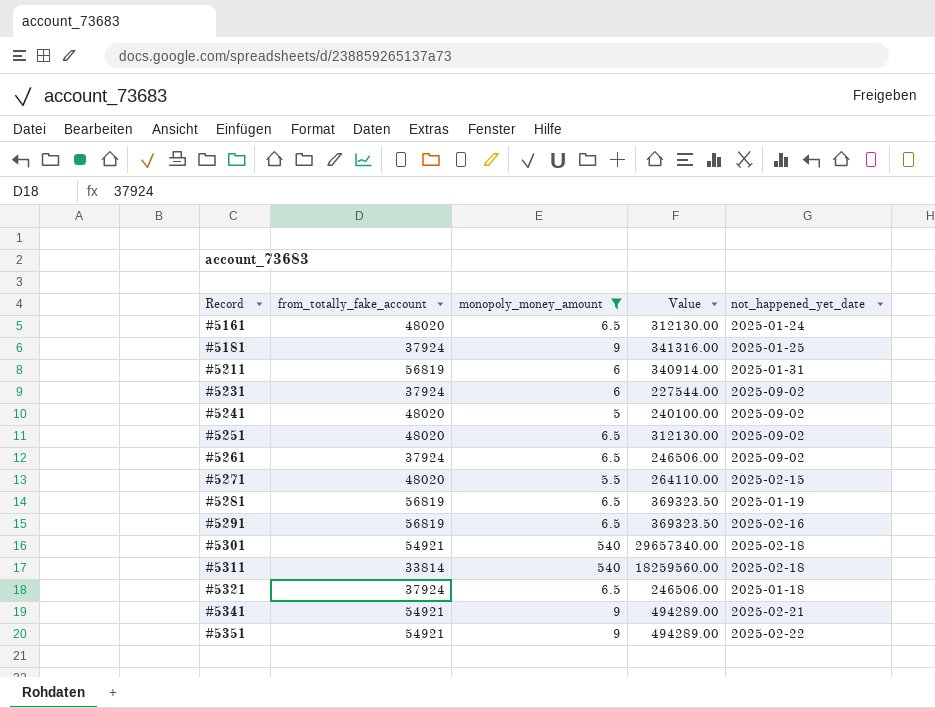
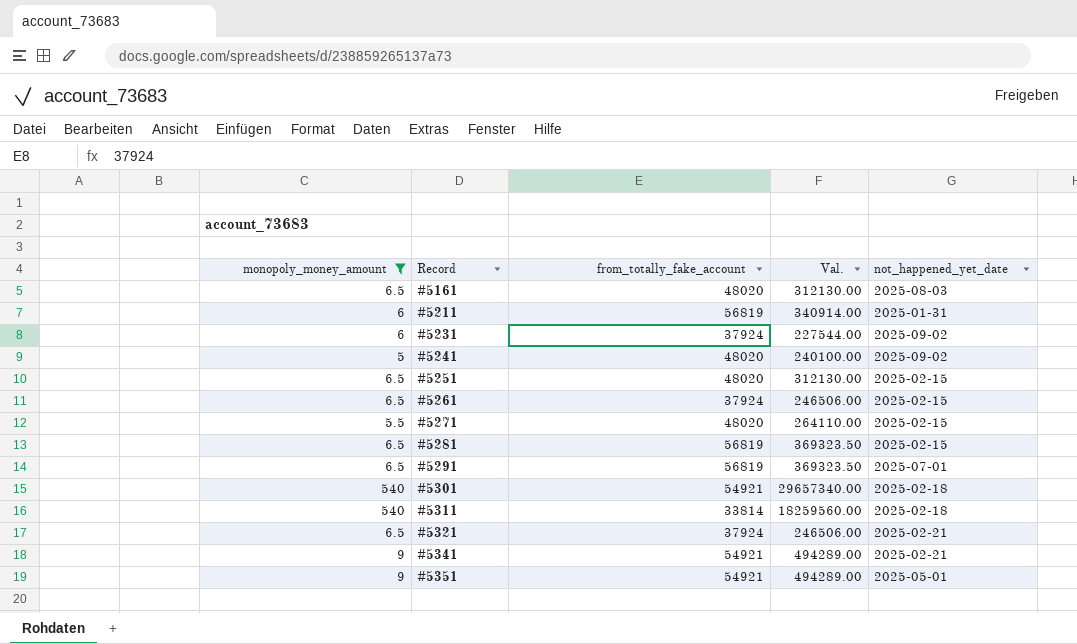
column monopoly_money_amount | position: 3 -> 1
column name: Value -> Val.
row #5181: 37924 | 9 | 341316.00 | 2025-01-25 -> none
#5161 | not_happened_yet_date: 2025-01-24 -> 2025-08-03
#5251 | not_happened_yet_date: 2025-09-02 -> 2025-02-15
#5261 | not_happened_yet_date: 2025-09-02 -> 2025-02-15
#5281 | not_happened_yet_date: 2025-01-19 -> 2025-02-15
#5291 | not_happened_yet_date: 2025-02-16 -> 2025-07-01
#5321 | not_happened_yet_date: 2025-01-18 -> 2025-02-21
#5351 | not_happened_yet_date: 2025-02-22 -> 2025-05-01

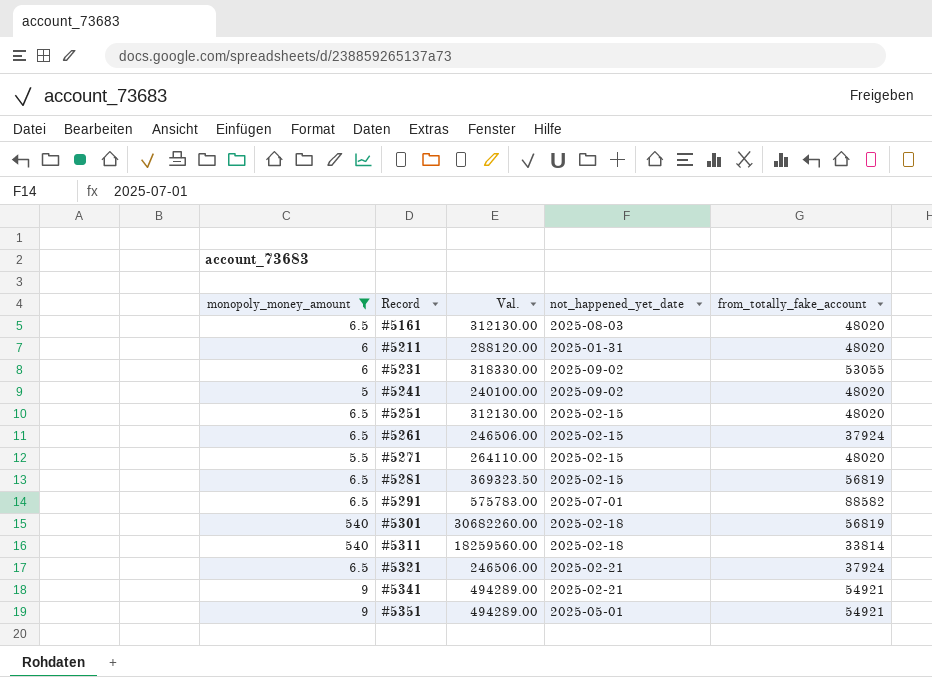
column from_totally_fake_account | position: 3 -> 5
#5211 | Val.: 340914.00 -> 288120.00
#5211 | from_totally_fake_account: 56819 -> 48020
#5231 | Val.: 227544.00 -> 318330.00
#5231 | from_totally_fake_account: 37924 -> 53055
#5291 | Val.: 369323.50 -> 575783.00
#5291 | from_totally_fake_account: 56819 -> 88582
#5301 | Val.: 29657340.00 -> 30682260.00
#5301 | from_totally_fake_account: 54921 -> 56819

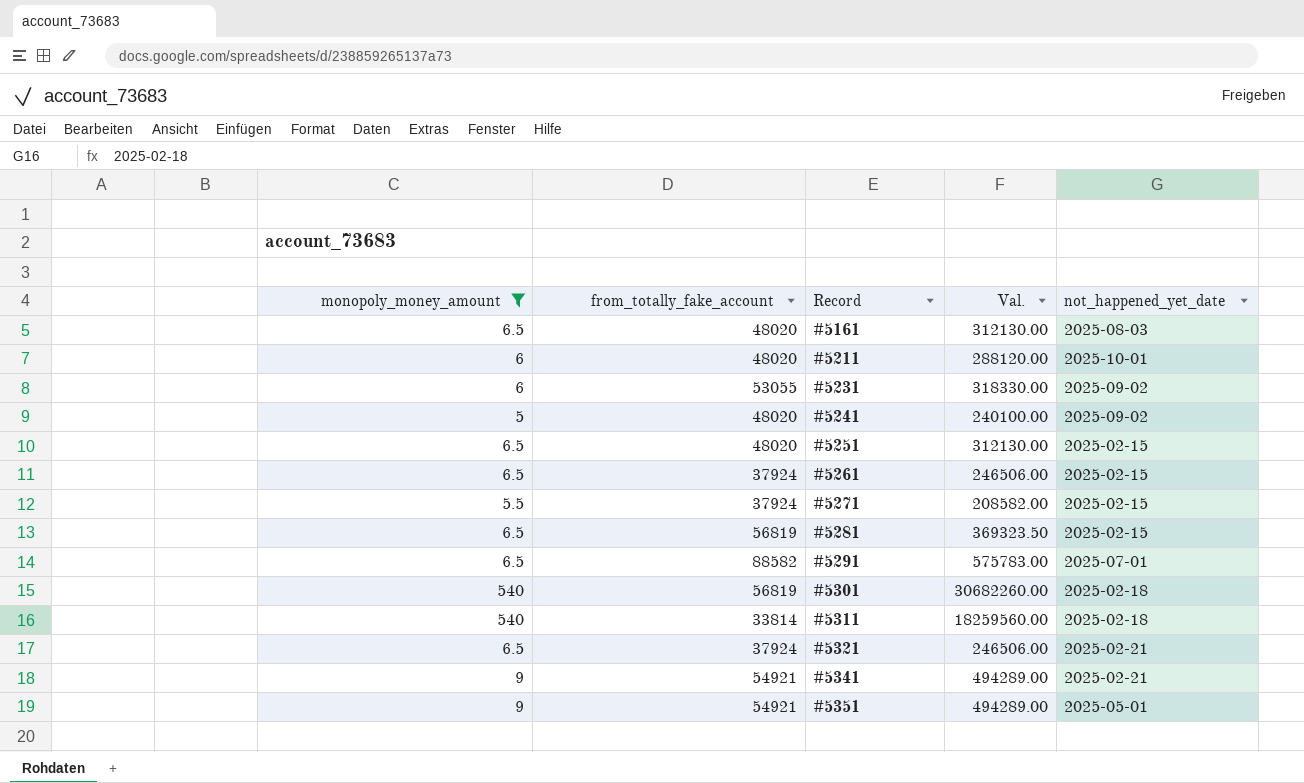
column from_totally_fake_account | position: 5 -> 2
#5211 | not_happened_yet_date: 2025-01-31 -> 2025-10-01
#5271 | from_totally_fake_account: 48020 -> 37924
#5271 | Val.: 264110.00 -> 208582.00

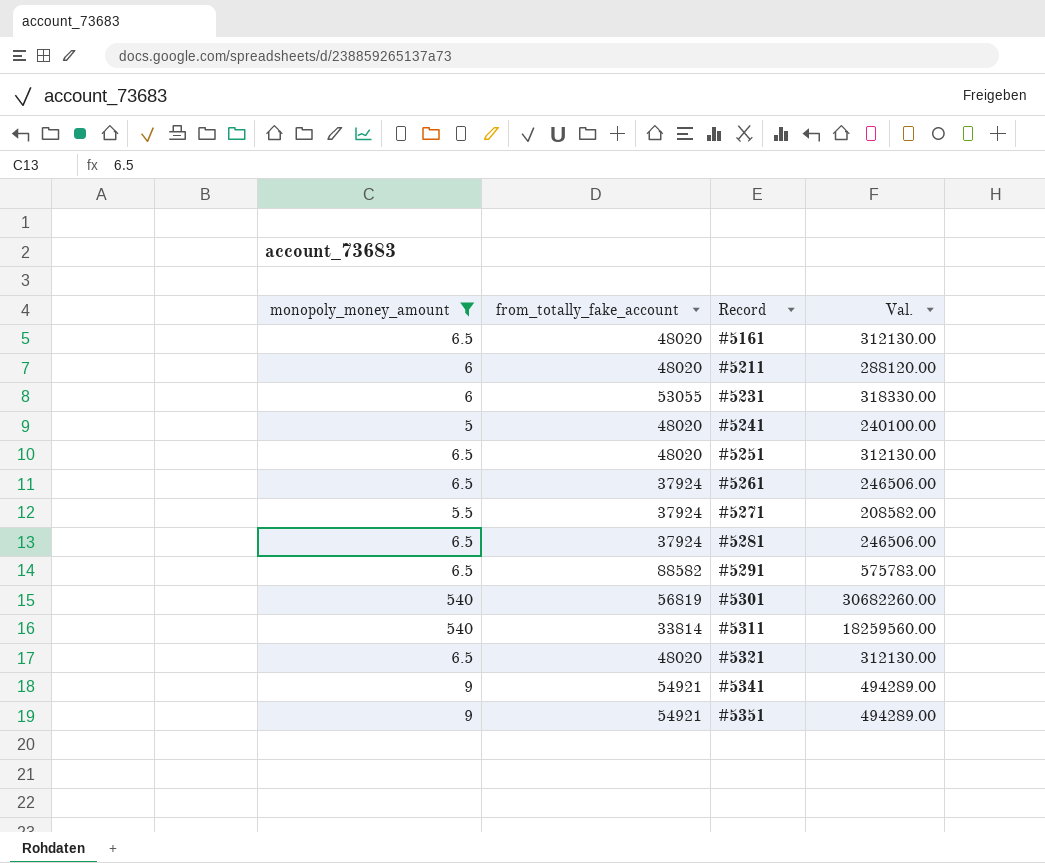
column not_happened_yet_date | position: 5 -> none
#5281 | from_totally_fake_account: 56819 -> 37924
#5281 | Val.: 369323.50 -> 246506.00
#5321 | from_totally_fake_account: 37924 -> 48020
#5321 | Val.: 246506.00 -> 312130.00

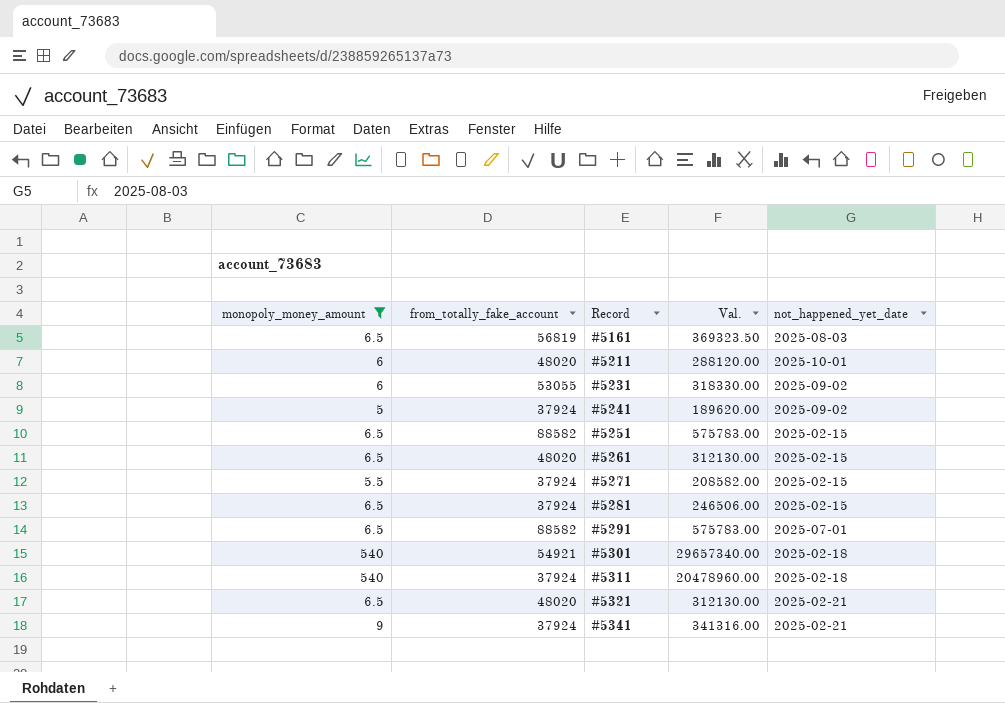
column not_happened_yet_date | position: none -> 5
row #5351: 9 | 54921 | 494289.00 -> none
#5161 | from_totally_fake_account: 48020 -> 56819
#5161 | Val.: 312130.00 -> 369323.50
#5241 | from_totally_fake_account: 48020 -> 37924
#5241 | Val.: 240100.00 -> 189620.00
#5251 | from_totally_fake_account: 48020 -> 88582
#5251 | Val.: 312130.00 -> 575783.00
#5261 | from_totally_fake_account: 37924 -> 48020
#5261 | Val.: 246506.00 -> 312130.00
#5301 | from_totally_fake_account: 56819 -> 54921
#5301 | Val.: 30682260.00 -> 29657340.00
#5311 | from_totally_fake_account: 33814 -> 37924
#5311 | Val.: 18259560.00 -> 20478960.00
#5341 | from_totally_fake_account: 54921 -> 37924
#5341 | Val.: 494289.00 -> 341316.00

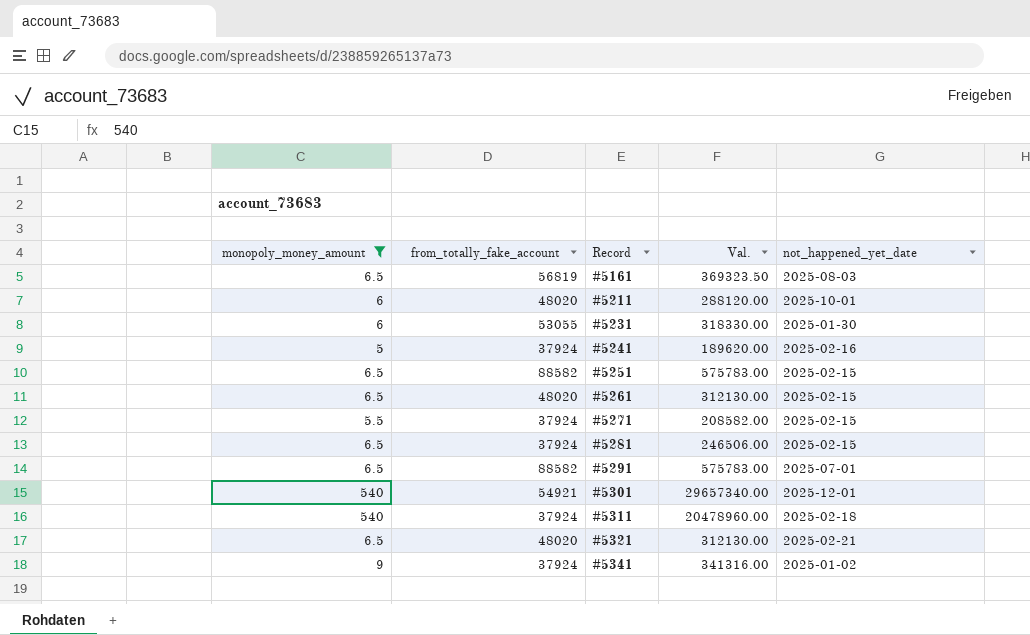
#5231 | not_happened_yet_date: 2025-09-02 -> 2025-01-30
#5241 | not_happened_yet_date: 2025-09-02 -> 2025-02-16
#5301 | not_happened_yet_date: 2025-02-18 -> 2025-12-01
#5341 | not_happened_yet_date: 2025-02-21 -> 2025-01-02

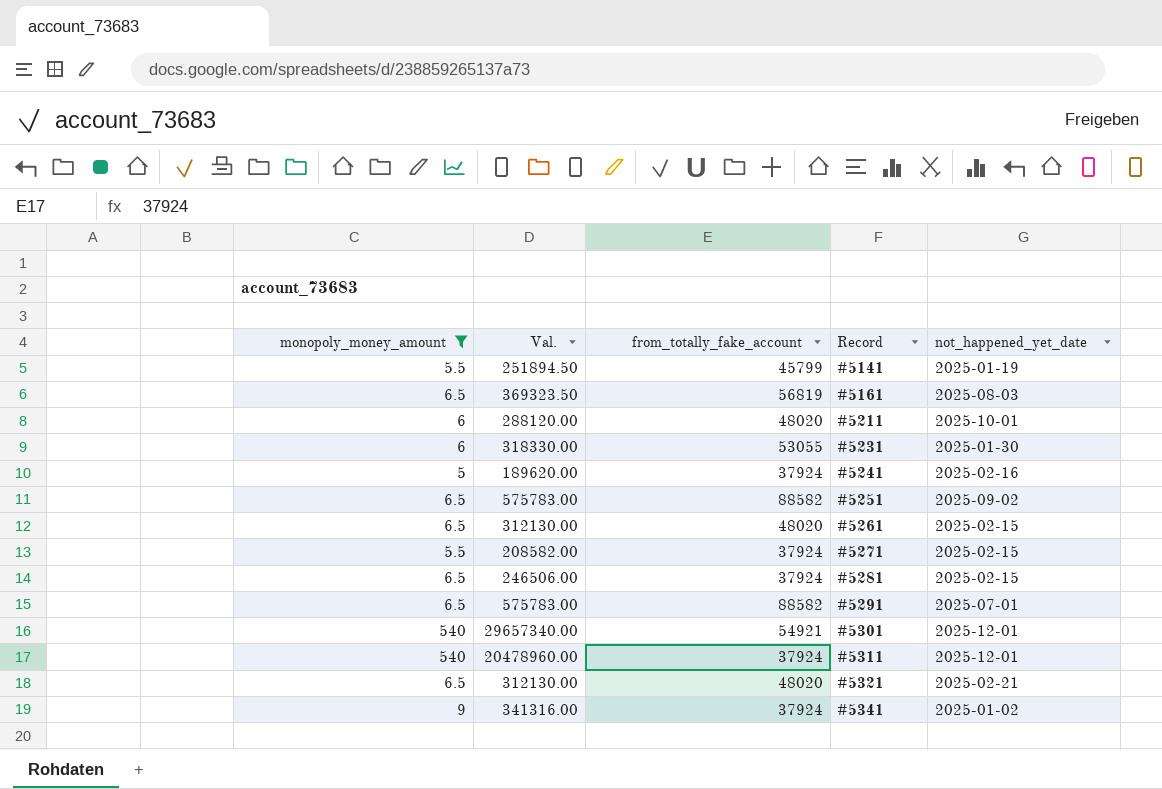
column Val. | position: 4 -> 2
row #5141: none -> 5.5 | 251894.50 | 45799 | 2025-01-19
#5251 | not_happened_yet_date: 2025-02-15 -> 2025-09-02
#5311 | not_happened_yet_date: 2025-02-18 -> 2025-12-01

